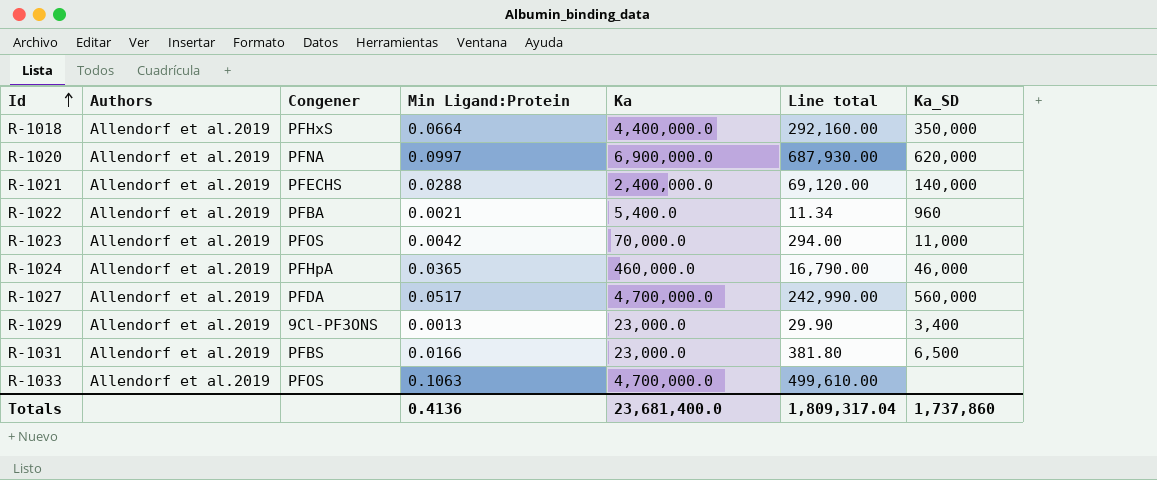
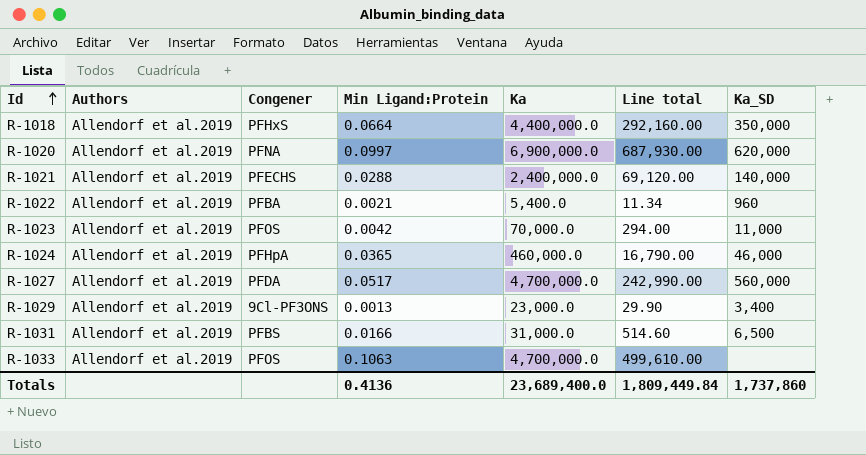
R-1031 | Ka: 23,000.0 -> 31,000.0
R-1031 | Line total: 381.80 -> 514.60
Totals | Ka: 23,681,400.0 -> 23,689,400.0
Totals | Line total: 1,809,317.04 -> 1,809,449.84

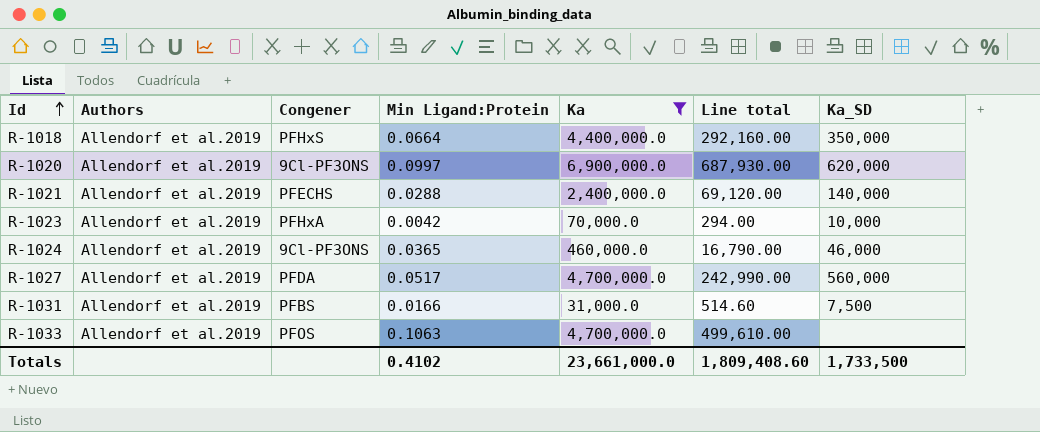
filter: none -> Ka >= 31,000.0
R-1020 | Congener: PFNA -> 9Cl-PF3ONS
R-1023 | Congener: PFOS -> PFHxA
R-1023 | Ka_SD: 11,000 -> 10,000
R-1024 | Congener: PFHpA -> 9Cl-PF3ONS
R-1031 | Ka_SD: 6,500 -> 7,500
Totals | Min Ligand:Protein: 0.4136 -> 0.4102
Totals | Ka: 23,689,400.0 -> 23,661,000.0
Totals | Line total: 1,809,449.84 -> 1,809,408.60
Totals | Ka_SD: 1,737,860 -> 1,733,500

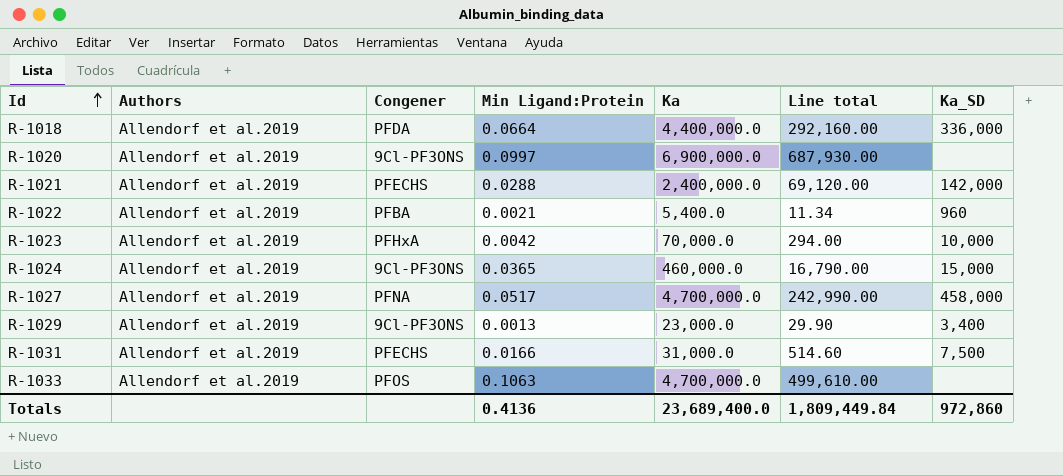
filter: Ka >= 31,000.0 -> none
R-1018 | Congener: PFHxS -> PFDA
R-1018 | Ka_SD: 350,000 -> 336,000
R-1020 | Ka_SD: 620,000 -> none
R-1021 | Ka_SD: 140,000 -> 142,000
R-1024 | Ka_SD: 46,000 -> 15,000
R-1027 | Congener: PFDA -> PFNA
R-1027 | Ka_SD: 560,000 -> 458,000
R-1031 | Congener: PFBS -> PFECHS
Totals | Min Ligand:Protein: 0.4102 -> 0.4136
Totals | Ka: 23,661,000.0 -> 23,689,400.0
Totals | Line total: 1,809,408.60 -> 1,809,449.84
Totals | Ka_SD: 1,733,500 -> 972,860

